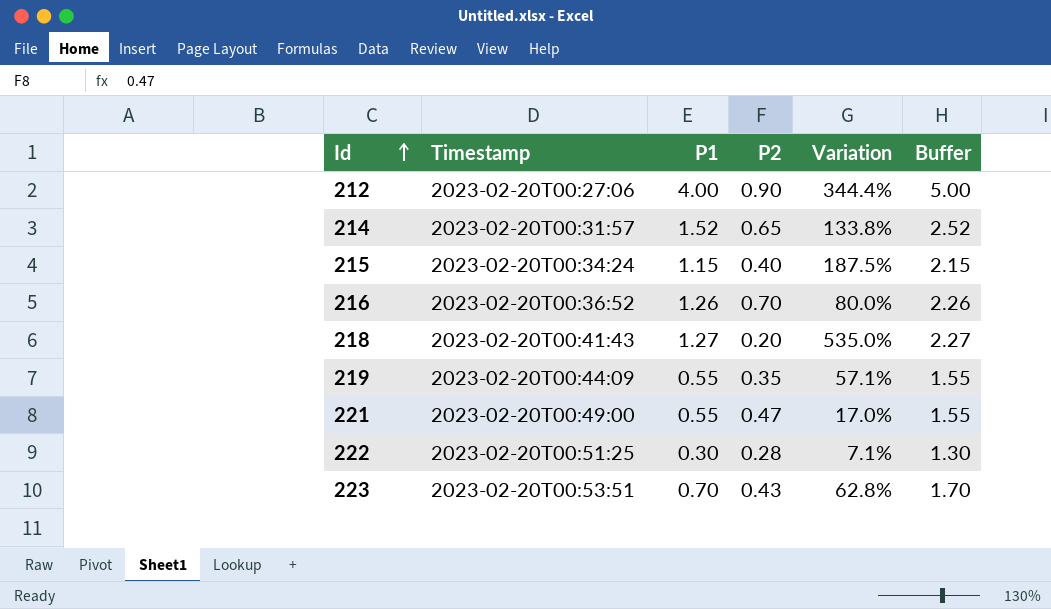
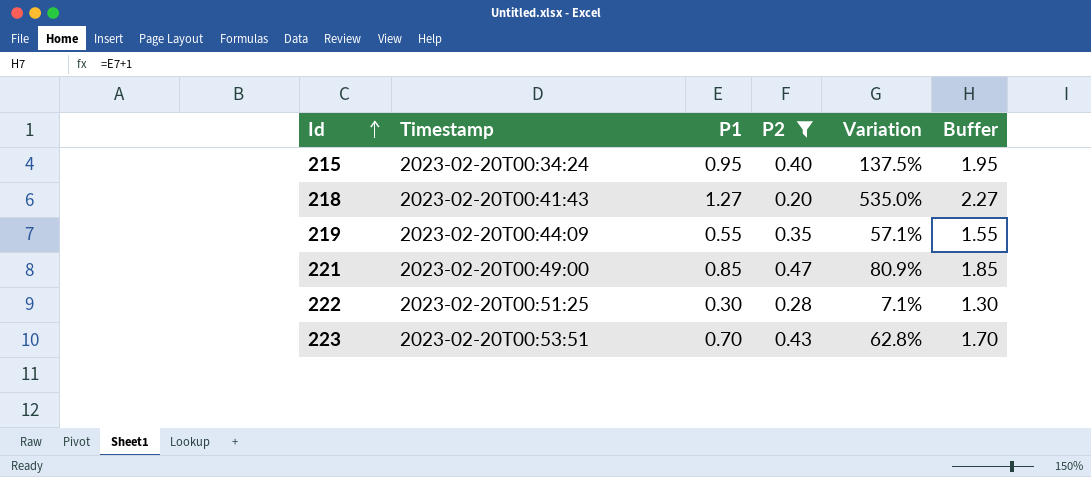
filter: none -> P2 <= 0.47
215 | P1: 1.15 -> 0.95
215 | Variation: 187.5% -> 137.5%
215 | Buffer: 2.15 -> 1.95
221 | P1: 0.55 -> 0.85
221 | Variation: 17.0% -> 80.9%
221 | Buffer: 1.55 -> 1.85

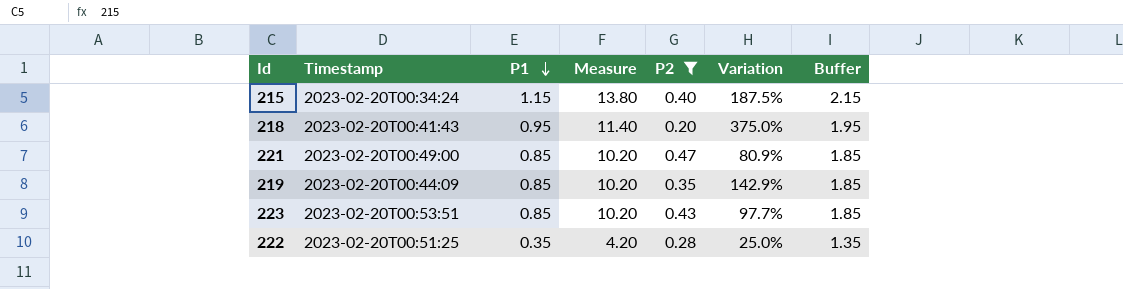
row order: Id ascending -> P1 descending
column Measure | formula: none -> [P1] * 12
215 | P1: 0.95 -> 1.15
215 | Variation: 137.5% -> 187.5%
215 | Buffer: 1.95 -> 2.15
218 | P1: 1.27 -> 0.95
218 | Variation: 535.0% -> 375.0%
218 | Buffer: 2.27 -> 1.95
219 | P1: 0.55 -> 0.85
219 | Variation: 57.1% -> 142.9%
219 | Buffer: 1.55 -> 1.85
223 | P1: 0.70 -> 0.85
223 | Variation: 62.8% -> 97.7%
223 | Buffer: 1.70 -> 1.85
222 | P1: 0.30 -> 0.35
222 | Variation: 7.1% -> 25.0%
222 | Buffer: 1.30 -> 1.35

